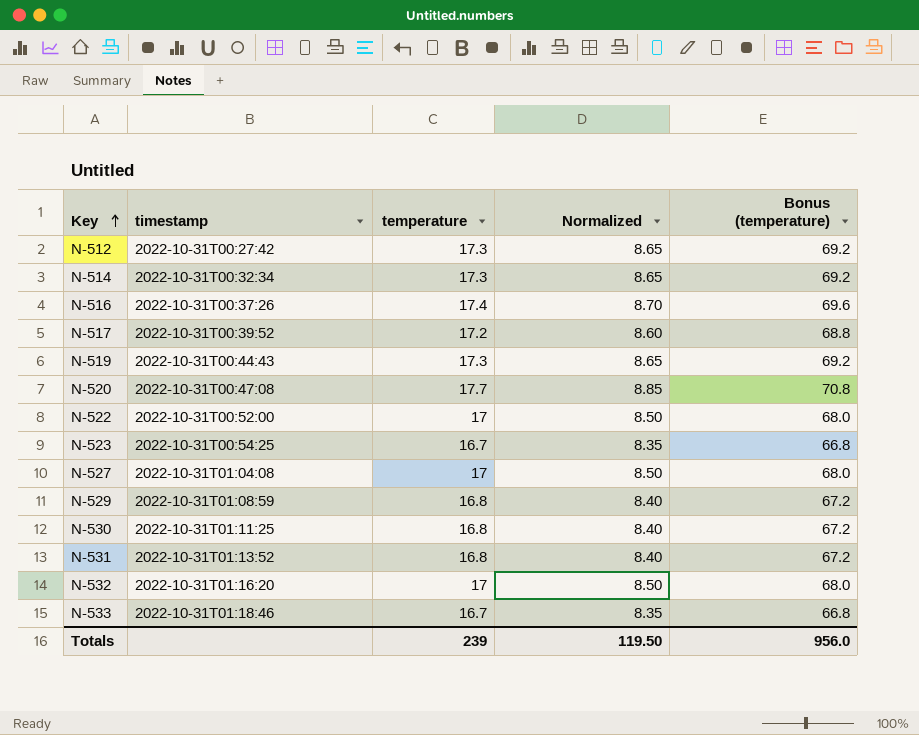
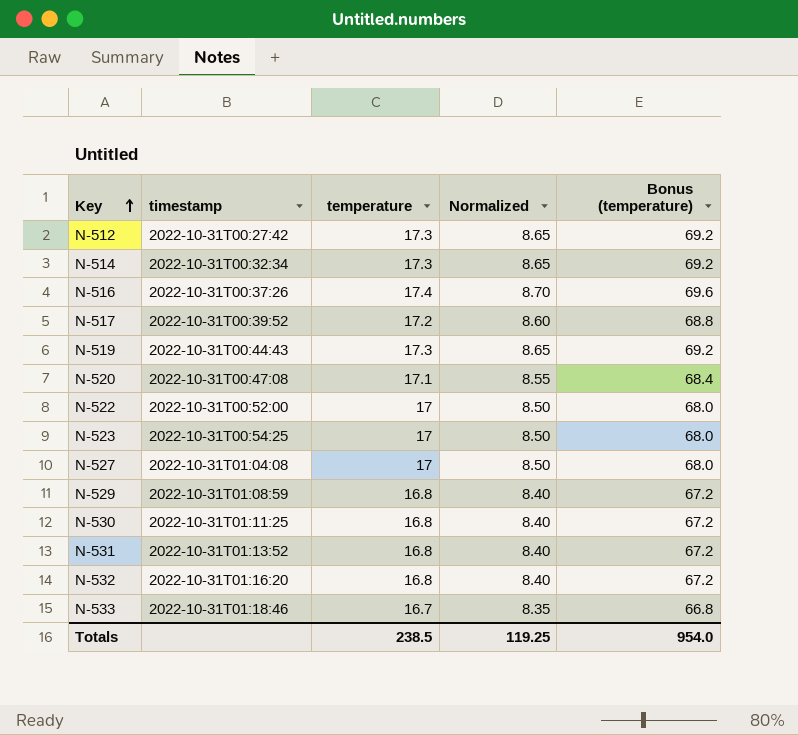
N-520 | temperature: 17.7 -> 17.1
N-520 | Normalized: 8.85 -> 8.55
N-520 | Bonus (temperature): 70.8 -> 68.4
N-523 | temperature: 16.7 -> 17
N-523 | Normalized: 8.35 -> 8.50
N-523 | Bonus (temperature): 66.8 -> 68.0
N-532 | temperature: 17 -> 16.8
N-532 | Normalized: 8.50 -> 8.40
N-532 | Bonus (temperature): 68.0 -> 67.2
Totals | temperature: 239 -> 238.5
Totals | Normalized: 119.50 -> 119.25
Totals | Bonus (temperature): 956.0 -> 954.0

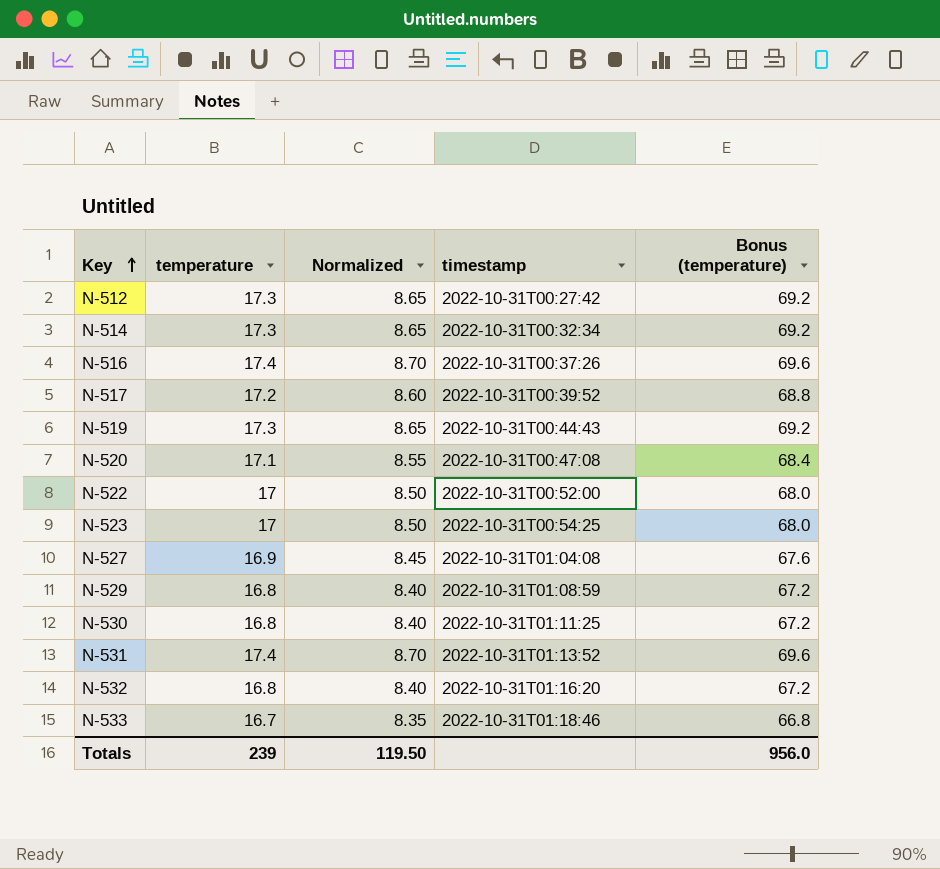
column timestamp | position: 2 -> 4
N-527 | temperature: 17 -> 16.9
N-527 | Normalized: 8.50 -> 8.45
N-527 | Bonus (temperature): 68.0 -> 67.6
N-531 | temperature: 16.8 -> 17.4
N-531 | Normalized: 8.40 -> 8.70
N-531 | Bonus (temperature): 67.2 -> 69.6
Totals | temperature: 238.5 -> 239
Totals | Normalized: 119.25 -> 119.50
Totals | Bonus (temperature): 954.0 -> 956.0

